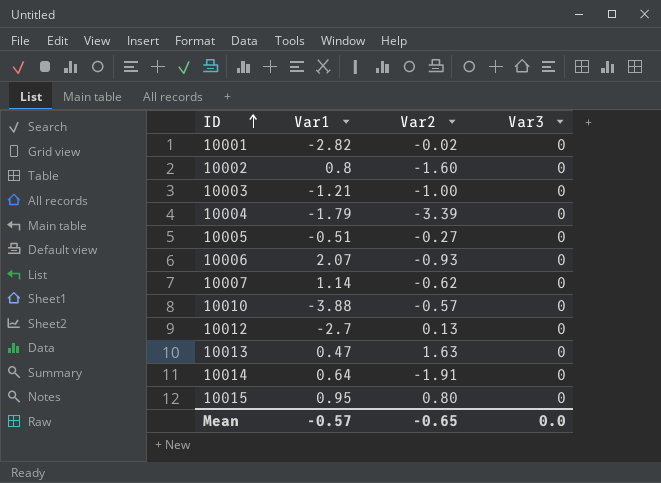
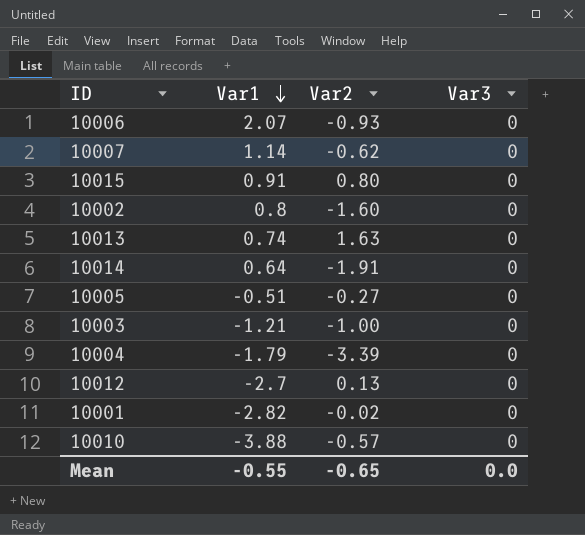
row order: ID ascending -> Var1 descending
10015 | Var1: 0.95 -> 0.91
10013 | Var1: 0.47 -> 0.74
Mean | Var1: -0.57 -> -0.55

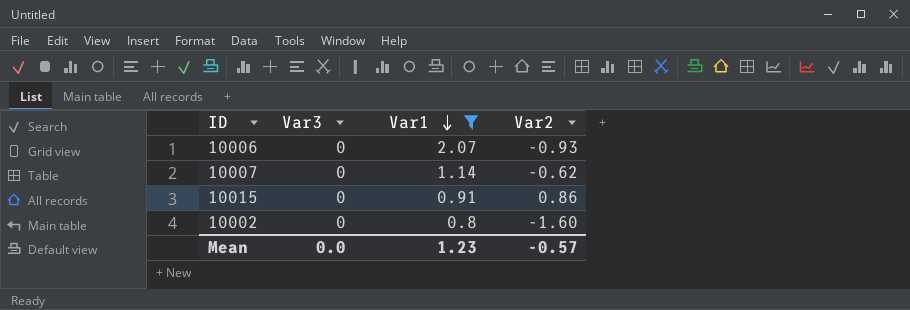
filter: none -> Var1 >= 0.8
column Var3 | position: 4 -> 2
10015 | Var2: 0.80 -> 0.86
Mean | Var1: -0.55 -> 1.23
Mean | Var2: -0.65 -> -0.57

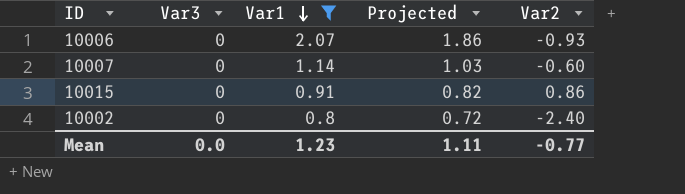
column Projected | formula: none -> [Var1] * 0.9
10007 | Var2: -0.62 -> -0.60
10002 | Var2: -1.60 -> -2.40
Mean | Var2: -0.57 -> -0.77

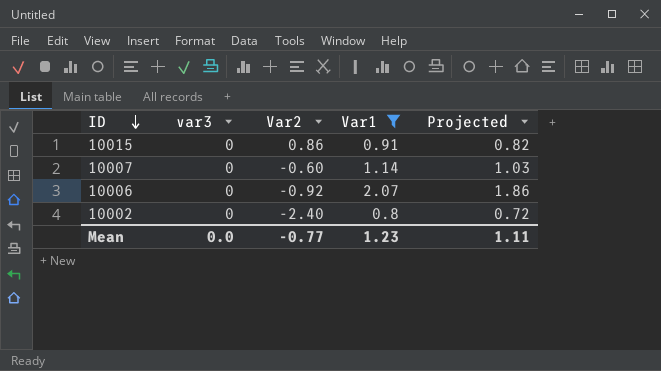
row order: Var1 descending -> ID descending
column name: Var3 -> var3
column Var2 | position: 5 -> 3
10006 | Var2: -0.93 -> -0.92

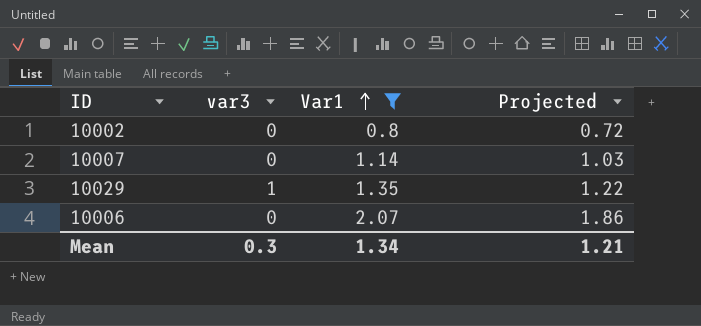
row order: ID descending -> Var1 ascending
column Var2 | position: 3 -> none
row 10015: 0 | 0.86 | 0.91 | 0.82 -> none
row 10029: none -> 1 | 1.35 | 1.22
Mean | var3: 0.0 -> 0.3
Mean | Var1: 1.23 -> 1.34
Mean | Projected: 1.11 -> 1.21

